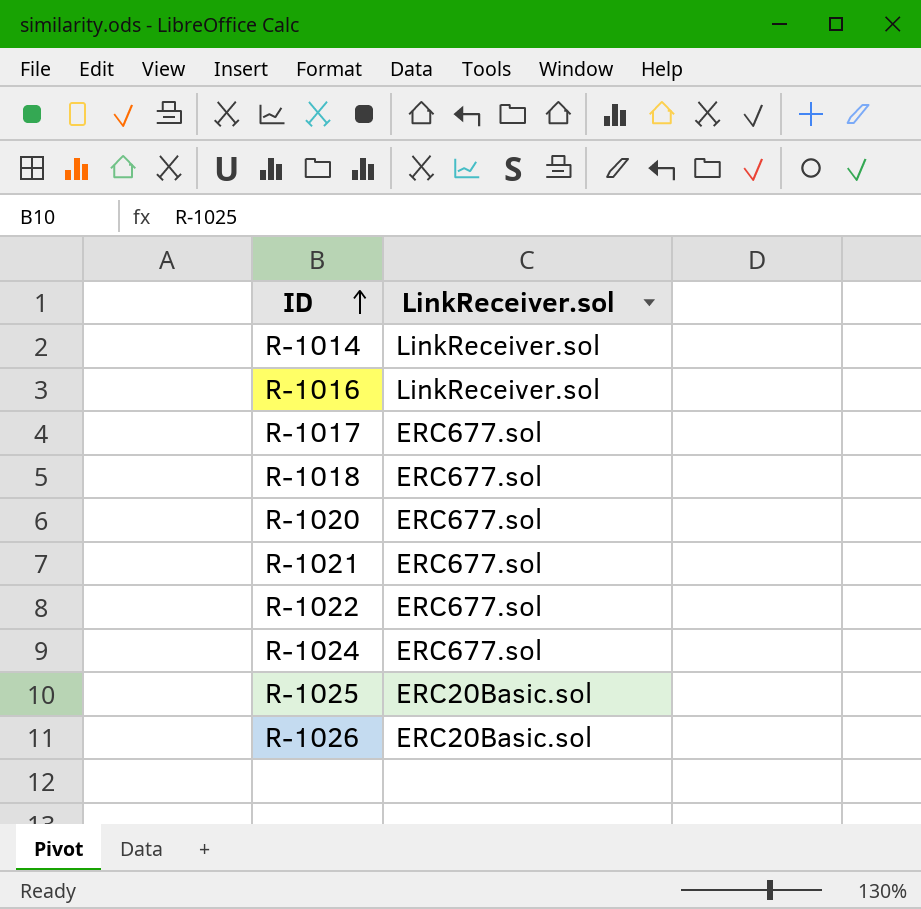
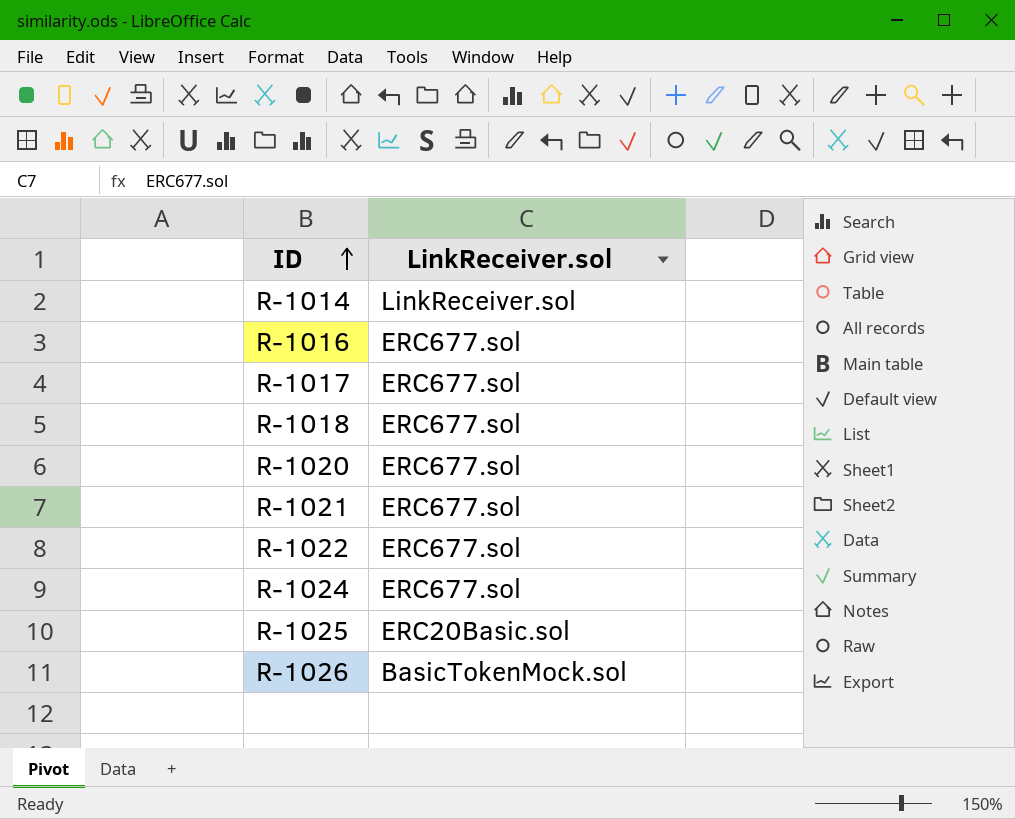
R-1016 | LinkReceiver.sol: LinkReceiver.sol -> ERC677.sol
R-1026 | LinkReceiver.sol: ERC20Basic.sol -> BasicTokenMock.sol

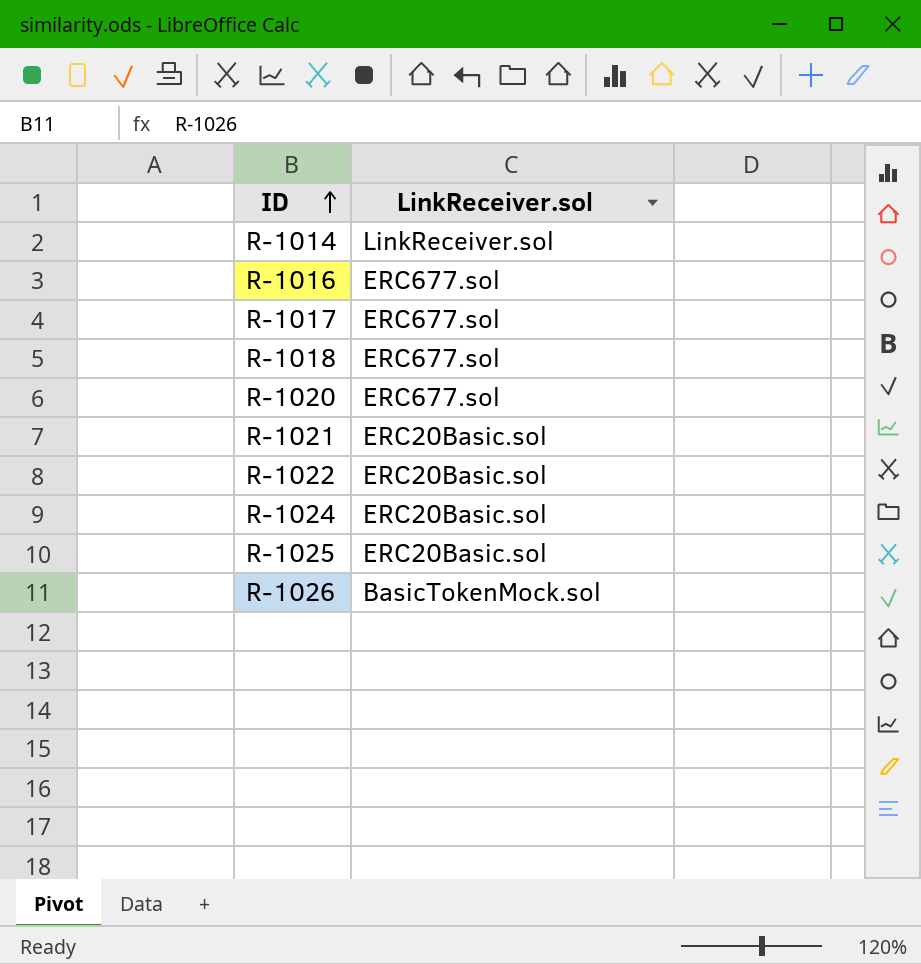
R-1021 | LinkReceiver.sol: ERC677.sol -> ERC20Basic.sol
R-1022 | LinkReceiver.sol: ERC677.sol -> ERC20Basic.sol
R-1024 | LinkReceiver.sol: ERC677.sol -> ERC20Basic.sol

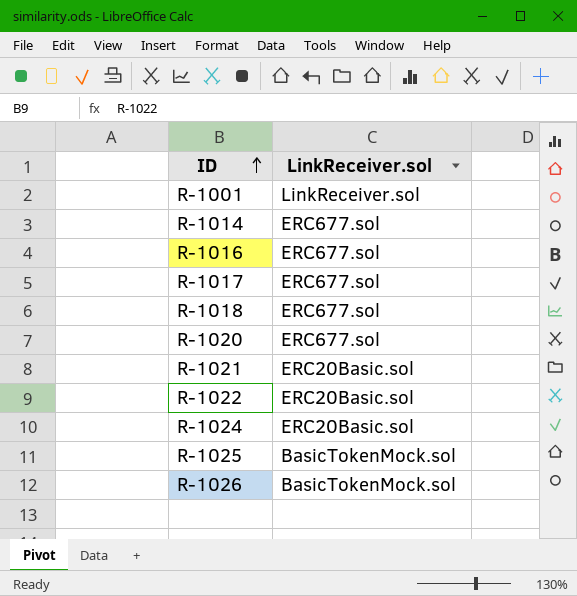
row R-1001: none -> LinkReceiver.sol
R-1014 | LinkReceiver.sol: LinkReceiver.sol -> ERC677.sol
R-1025 | LinkReceiver.sol: ERC20Basic.sol -> BasicTokenMock.sol

